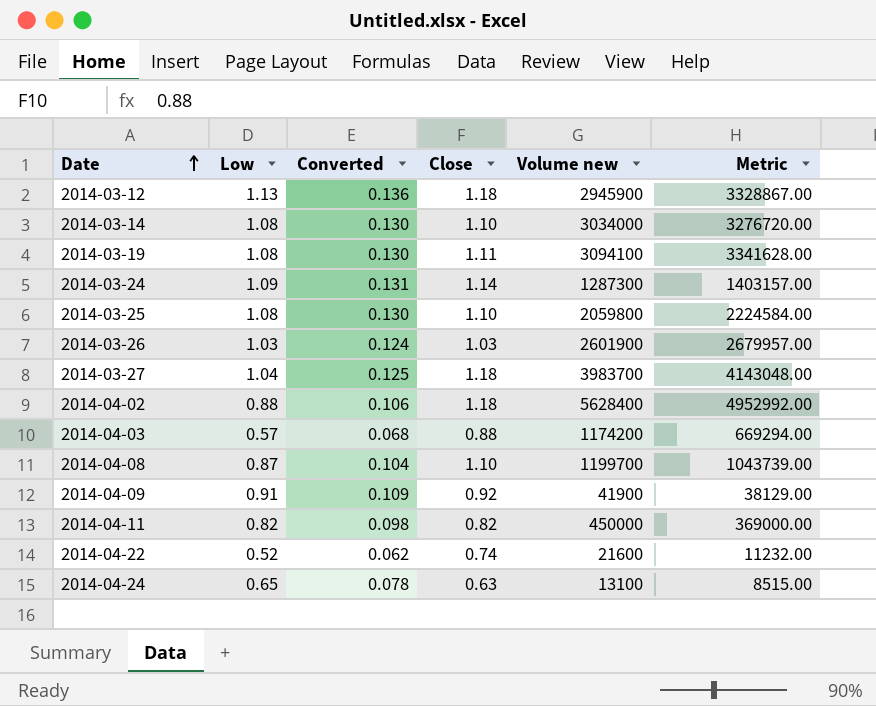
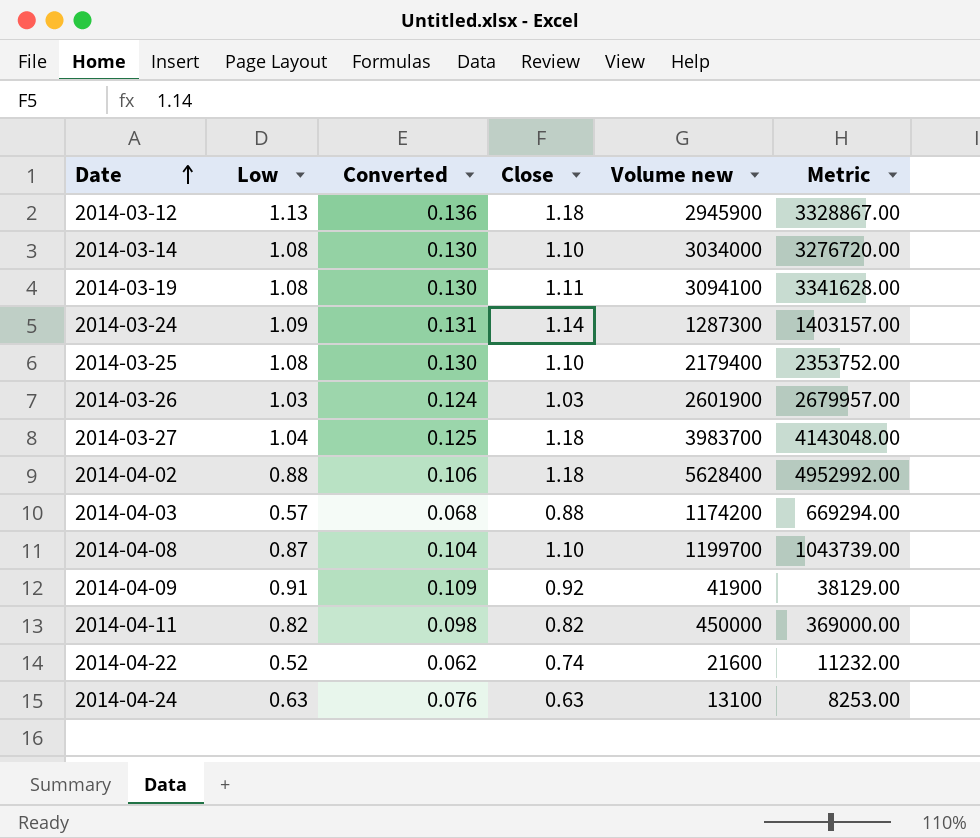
2014-03-25 | Volume new: 2059800 -> 2179400
2014-03-25 | Metric: 2224584.00 -> 2353752.00
2014-04-24 | Low: 0.65 -> 0.63
2014-04-24 | Converted: 0.078 -> 0.076
2014-04-24 | Metric: 8515.00 -> 8253.00

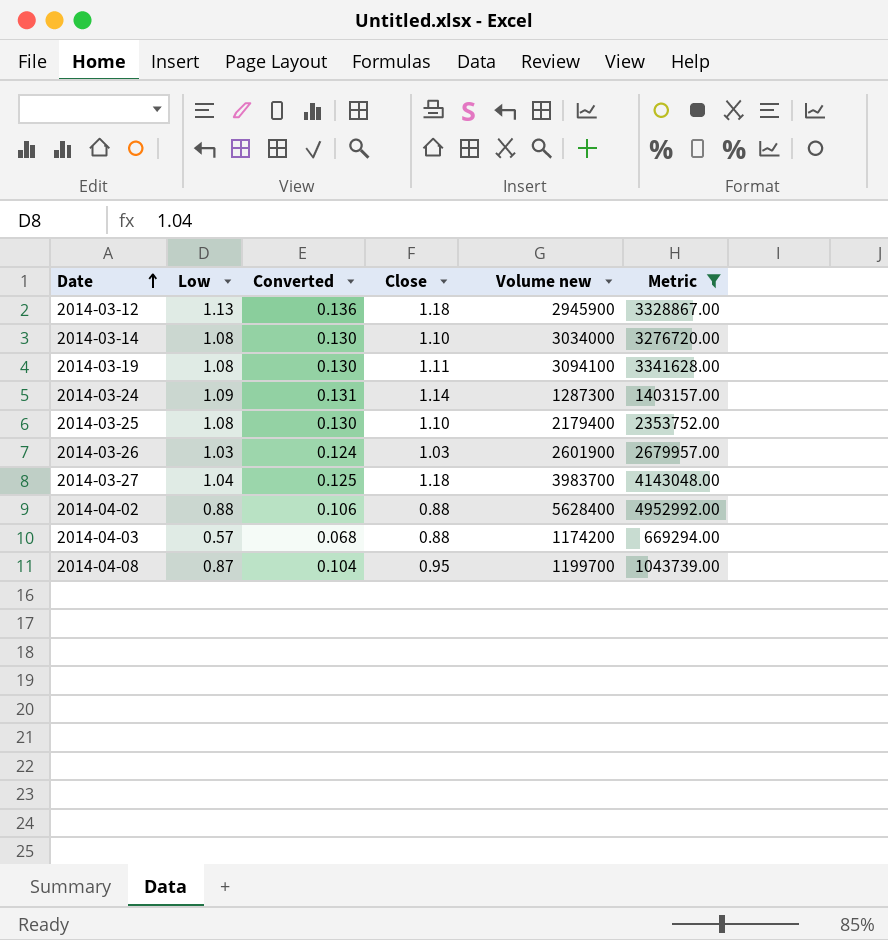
filter: none -> Metric >= 669294.00
2014-04-02 | Close: 1.18 -> 0.88
2014-04-08 | Close: 1.10 -> 0.95

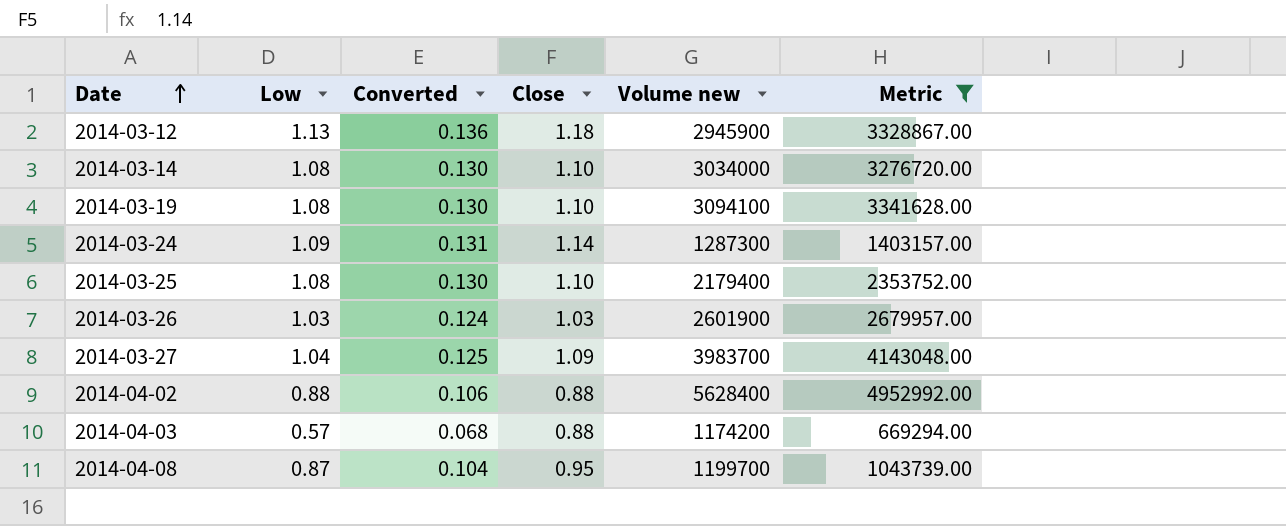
2014-03-19 | Close: 1.11 -> 1.10
2014-03-27 | Close: 1.18 -> 1.09

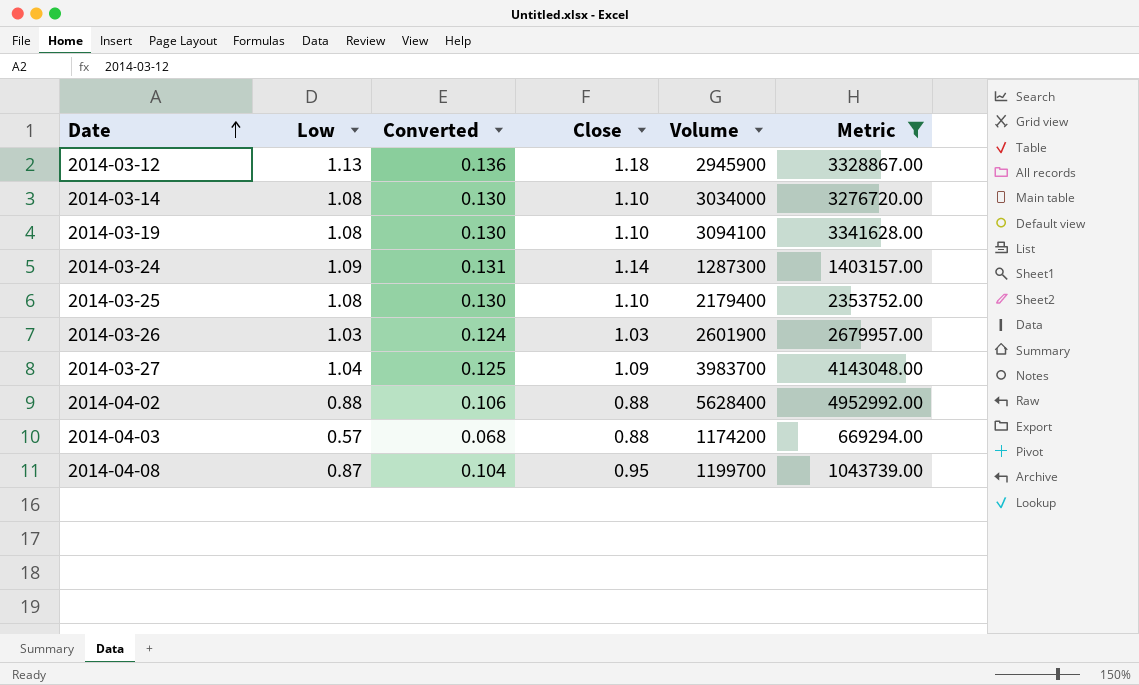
column name: Volume new -> Volume

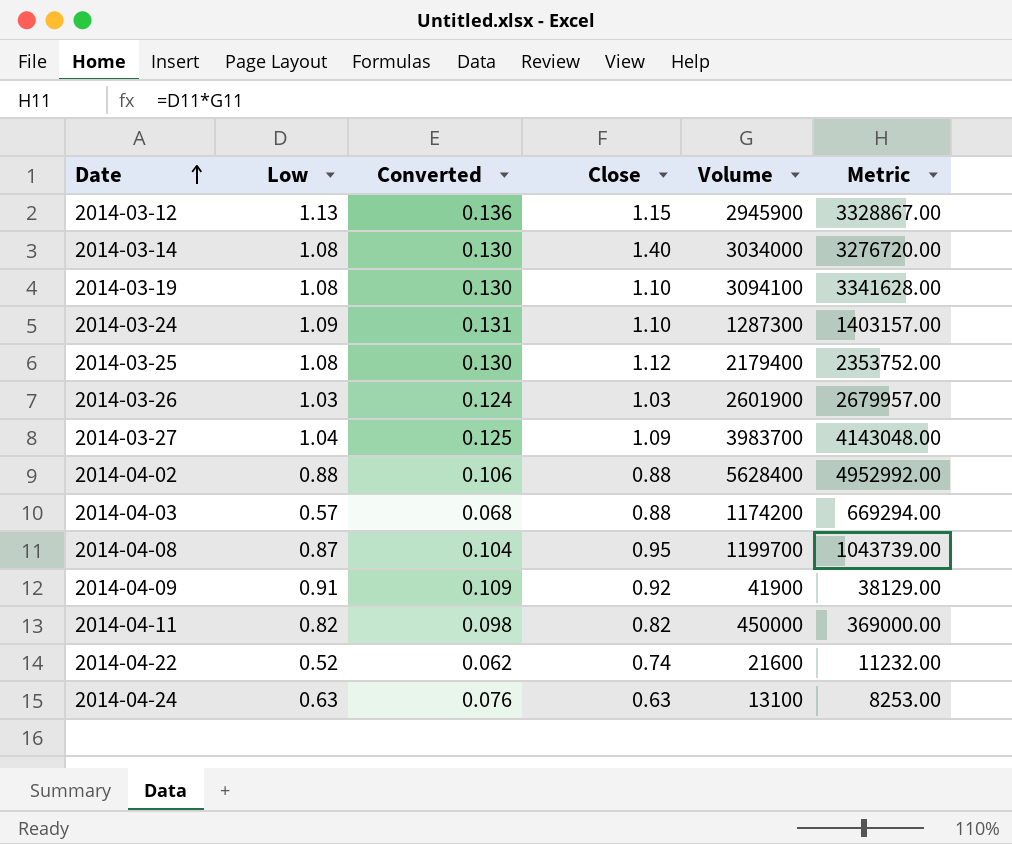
filter: Metric >= 669294.00 -> none
2014-03-12 | Close: 1.18 -> 1.15
2014-03-14 | Close: 1.10 -> 1.40
2014-03-24 | Close: 1.14 -> 1.10
2014-03-25 | Close: 1.10 -> 1.12

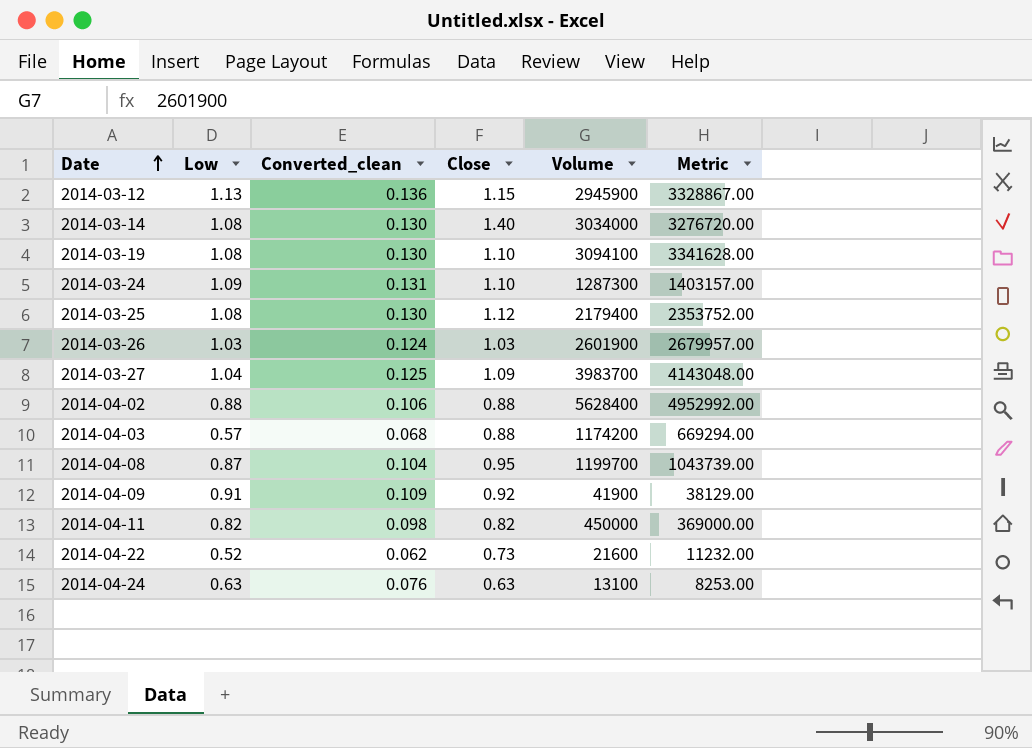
column name: Converted -> Converted_clean
2014-04-22 | Close: 0.74 -> 0.73

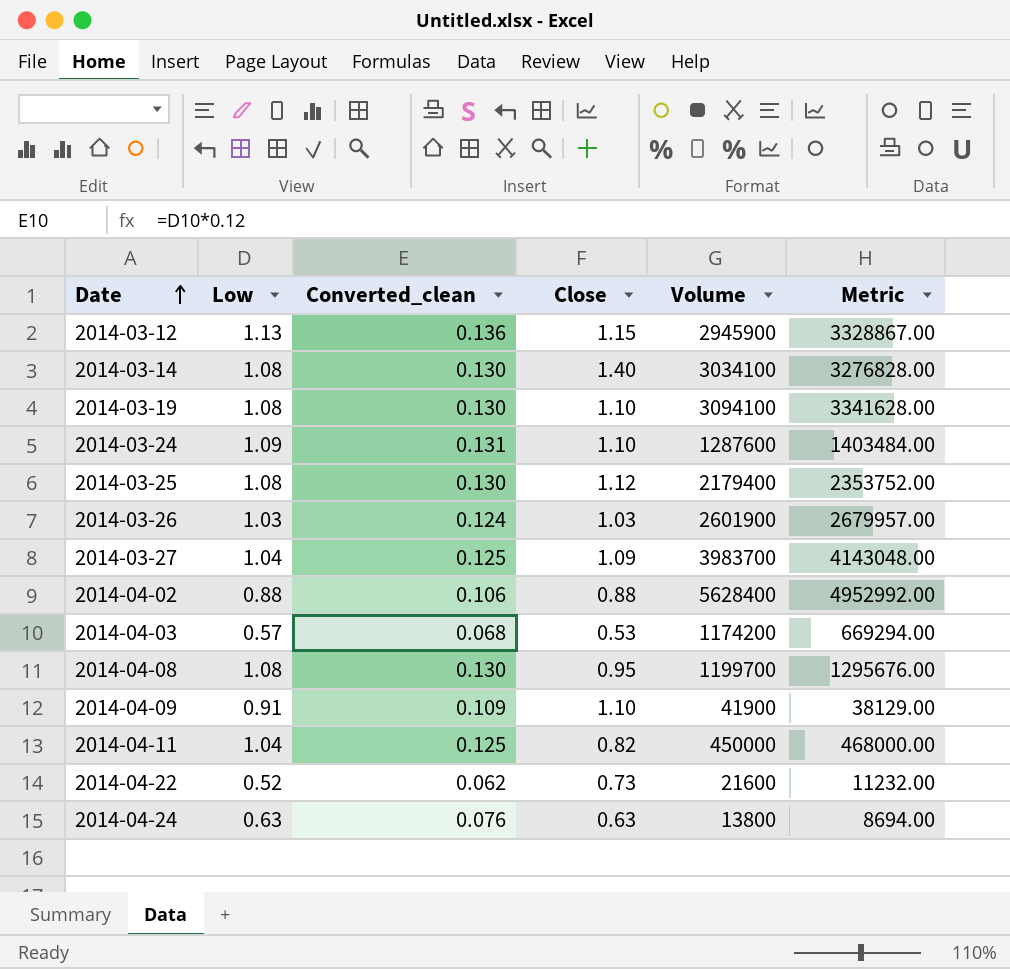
2014-03-14 | Volume: 3034000 -> 3034100
2014-03-14 | Metric: 3276720.00 -> 3276828.00
2014-03-24 | Volume: 1287300 -> 1287600
2014-03-24 | Metric: 1403157.00 -> 1403484.00
2014-04-03 | Close: 0.88 -> 0.53
2014-04-08 | Low: 0.87 -> 1.08
2014-04-08 | Converted_clean: 0.104 -> 0.130
2014-04-08 | Metric: 1043739.00 -> 1295676.00
2014-04-09 | Close: 0.92 -> 1.10
2014-04-11 | Low: 0.82 -> 1.04
2014-04-11 | Converted_clean: 0.098 -> 0.125
2014-04-11 | Metric: 369000.00 -> 468000.00
2014-04-24 | Volume: 13100 -> 13800
2014-04-24 | Metric: 8253.00 -> 8694.00

